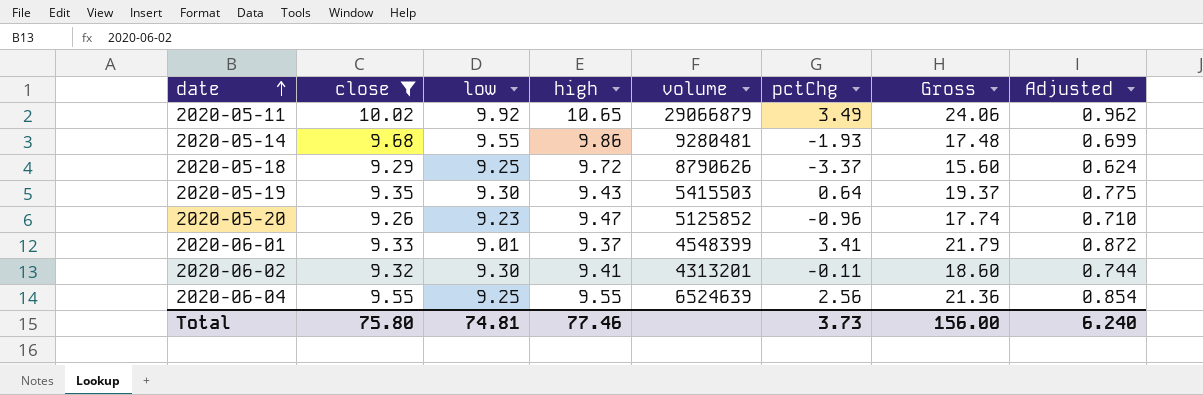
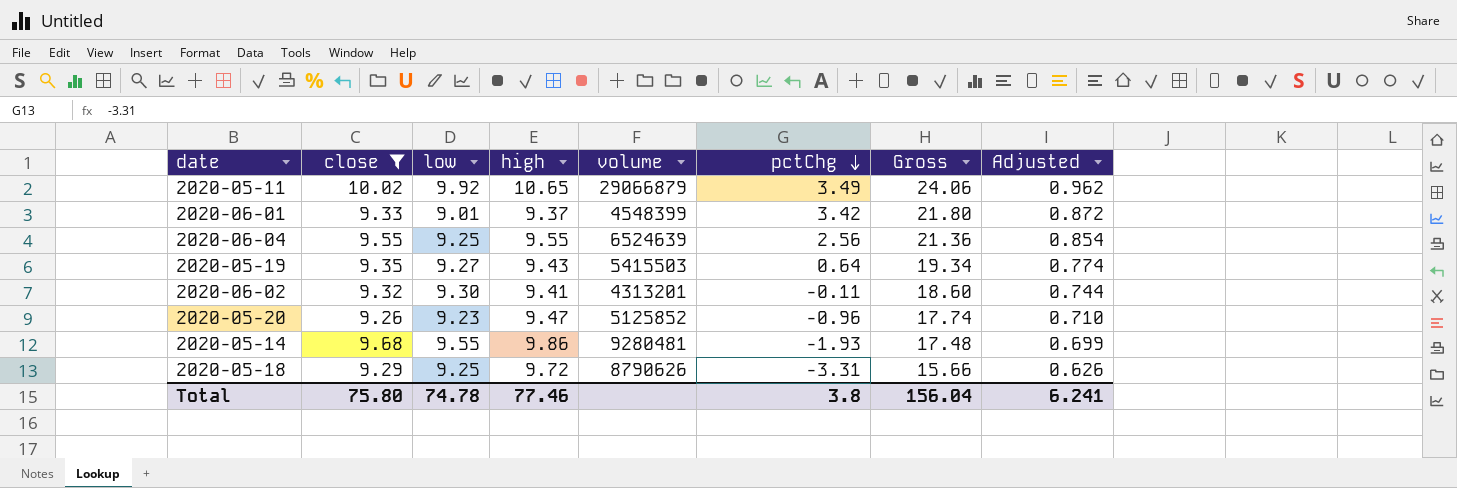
row order: date ascending -> pctChg descending
2020-06-01 | pctChg: 3.41 -> 3.42
2020-06-01 | Gross: 21.79 -> 21.80
2020-05-19 | low: 9.30 -> 9.27
2020-05-19 | Gross: 19.37 -> 19.34
2020-05-19 | Adjusted: 0.775 -> 0.774
2020-05-18 | pctChg: -3.37 -> -3.31
2020-05-18 | Gross: 15.60 -> 15.66
2020-05-18 | Adjusted: 0.624 -> 0.626
Total | low: 74.81 -> 74.78
Total | pctChg: 3.73 -> 3.8
Total | Gross: 156.00 -> 156.04
Total | Adjusted: 6.240 -> 6.241

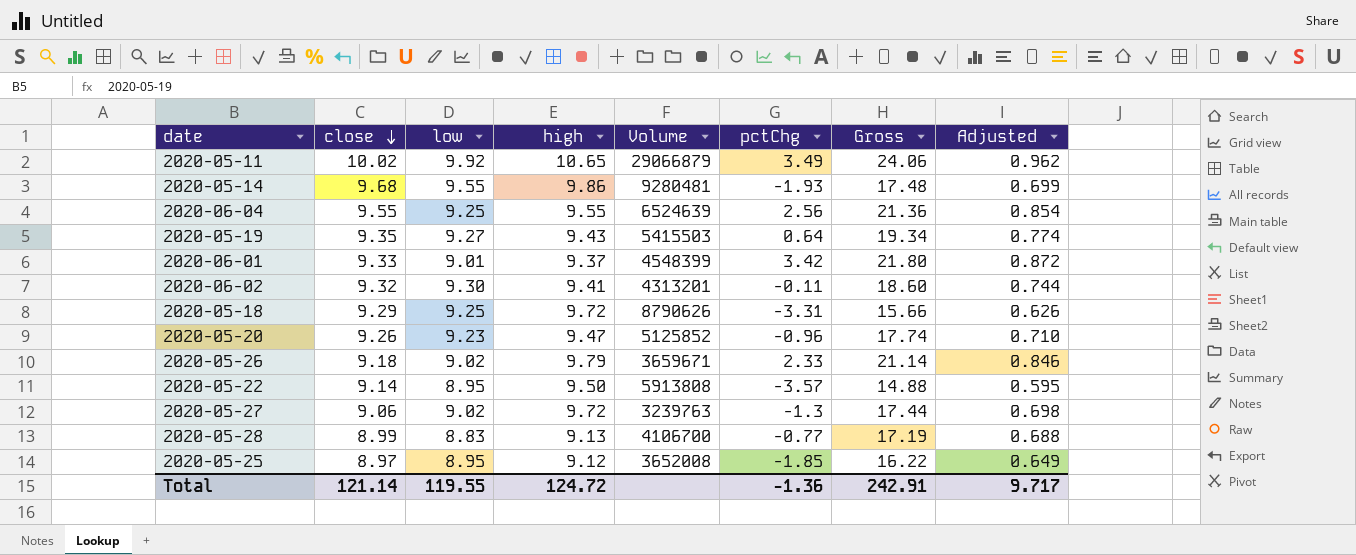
filter: close >= 9.26 -> none
row order: pctChg descending -> close descending
column name: volume -> Volume
Total | close: 75.80 -> 121.14
Total | low: 74.78 -> 119.55
Total | high: 77.46 -> 124.72
Total | pctChg: 3.8 -> -1.36
Total | Gross: 156.04 -> 242.91
Total | Adjusted: 6.241 -> 9.717

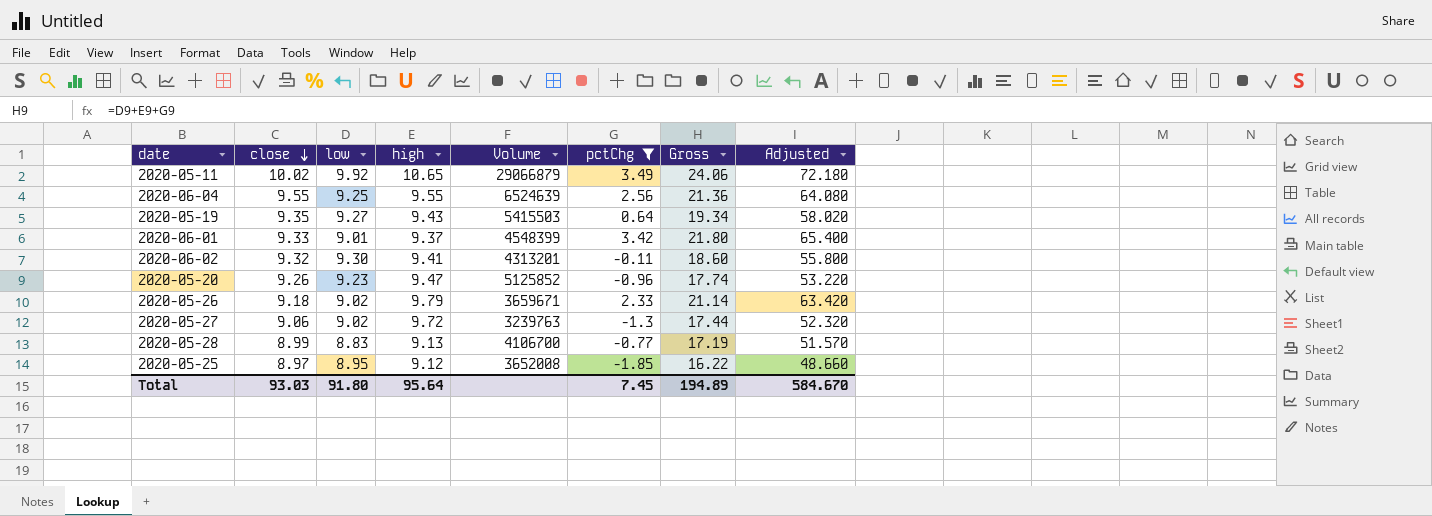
filter: none -> pctChg >= -1.85
column Adjusted | formula: [Gross] * 0.04 -> [Gross] * 3
Total | close: 121.14 -> 93.03
Total | low: 119.55 -> 91.80
Total | high: 124.72 -> 95.64
Total | pctChg: -1.36 -> 7.45
Total | Gross: 242.91 -> 194.89
Total | Adjusted: 9.717 -> 584.670

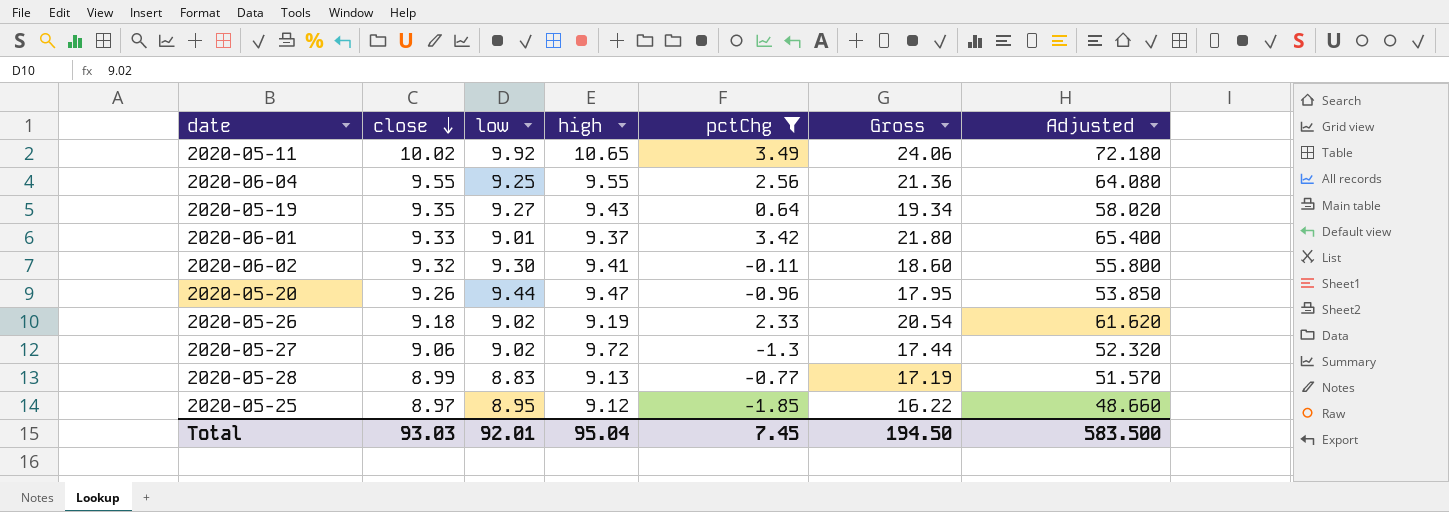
column Volume | position: 5 -> none
2020-05-20 | low: 9.23 -> 9.44
2020-05-20 | Gross: 17.74 -> 17.95
2020-05-20 | Adjusted: 53.220 -> 53.850
2020-05-26 | high: 9.79 -> 9.19
2020-05-26 | Gross: 21.14 -> 20.54
2020-05-26 | Adjusted: 63.420 -> 61.620
Total | low: 91.80 -> 92.01
Total | high: 95.64 -> 95.04
Total | Gross: 194.89 -> 194.50
Total | Adjusted: 584.670 -> 583.500

